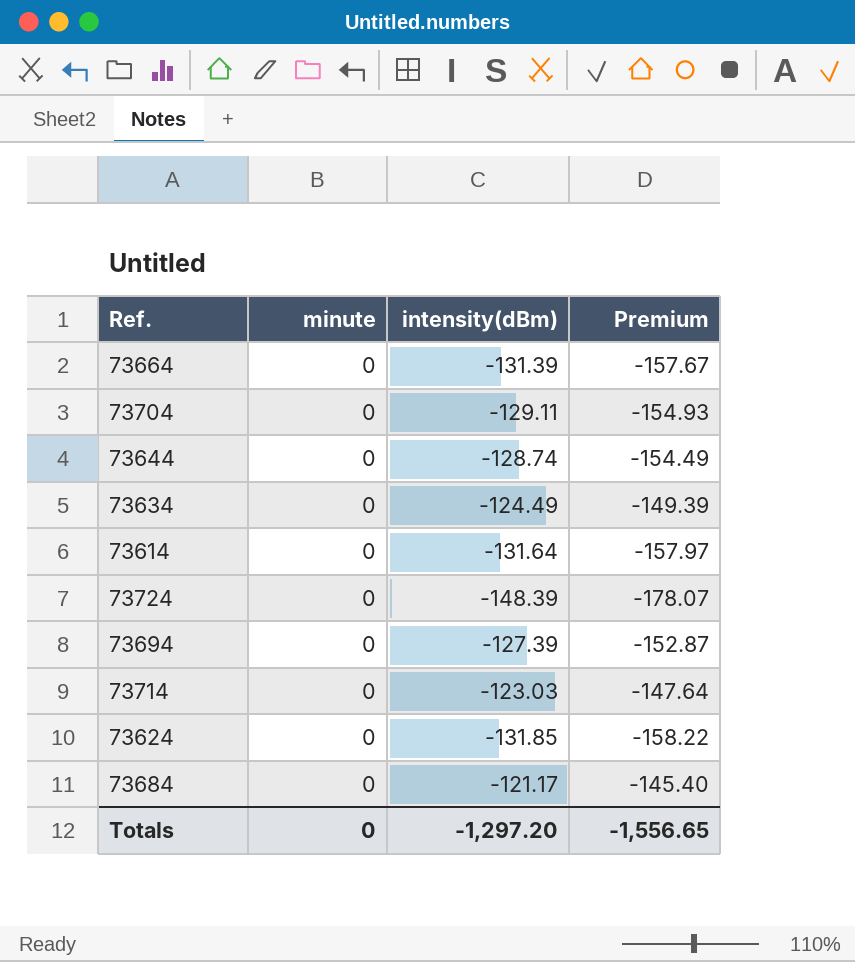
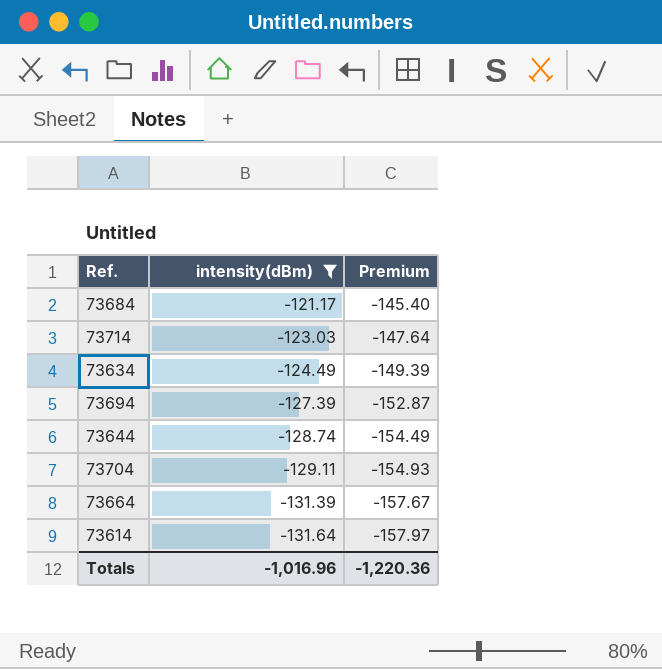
filter: none -> intensity(dBm) >= -131.64
row order: none -> intensity(dBm) descending
column minute | position: 2 -> none
Totals | intensity(dBm): -1,297.20 -> -1,016.96
Totals | Premium: -1,556.65 -> -1,220.36

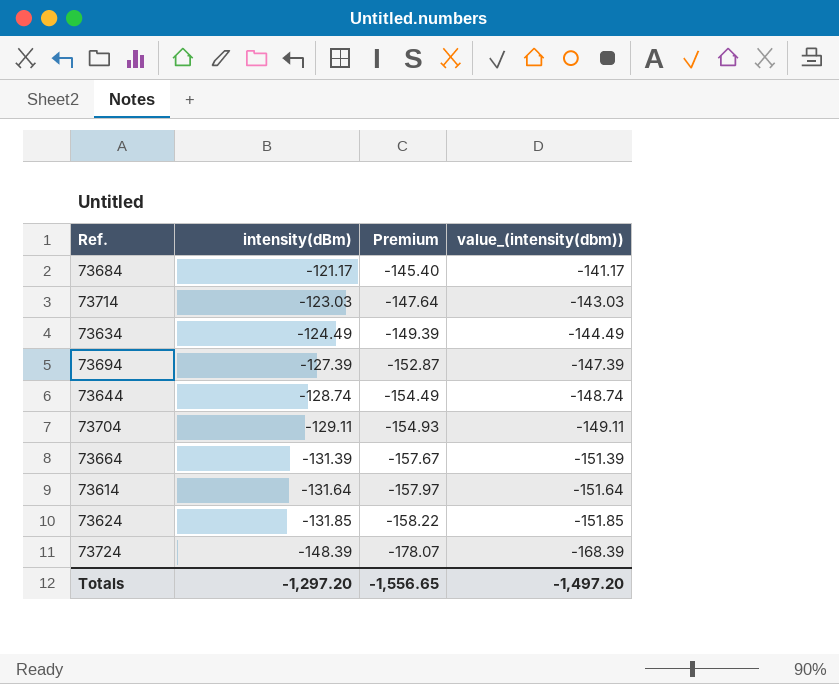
filter: intensity(dBm) >= -131.64 -> none
column value_(intensity(dbm)) | formula: none -> [intensity(dBm)] - 20
Totals | intensity(dBm): -1,016.96 -> -1,297.20
Totals | Premium: -1,220.36 -> -1,556.65

